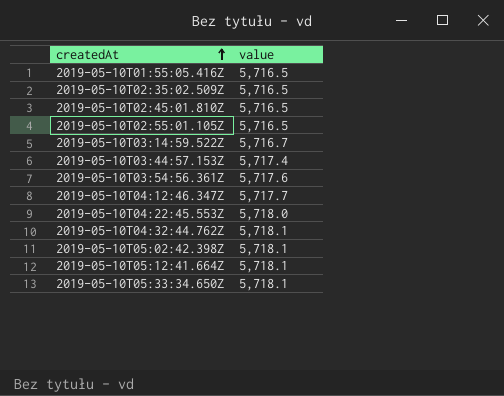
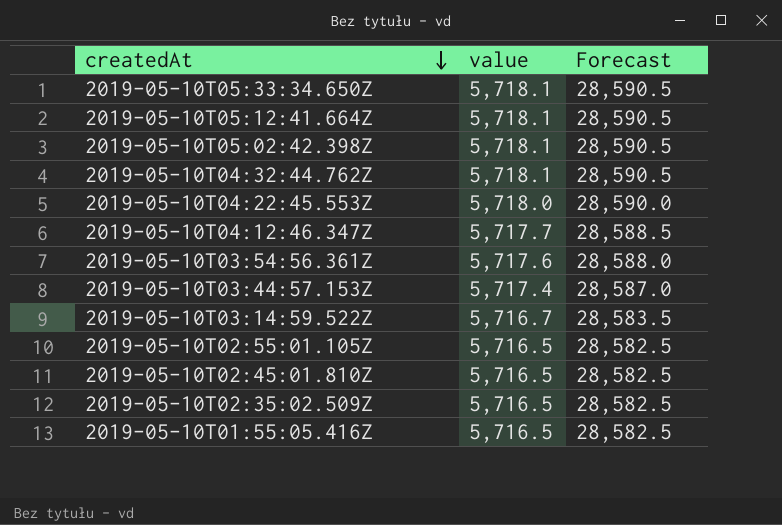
row order: createdAt ascending -> createdAt descending
column Forecast | formula: none -> [value] * 5

